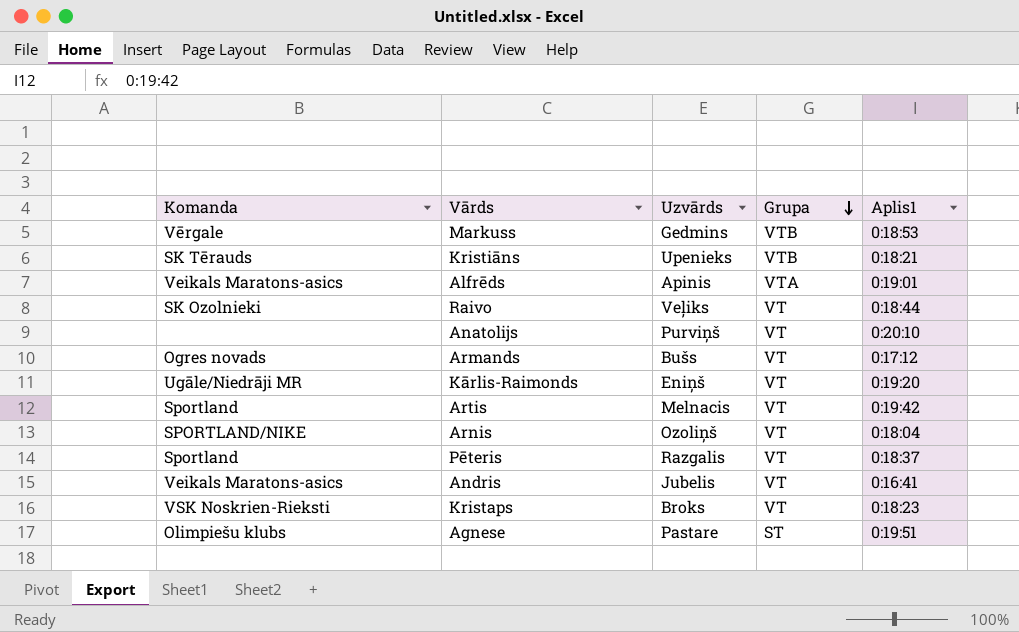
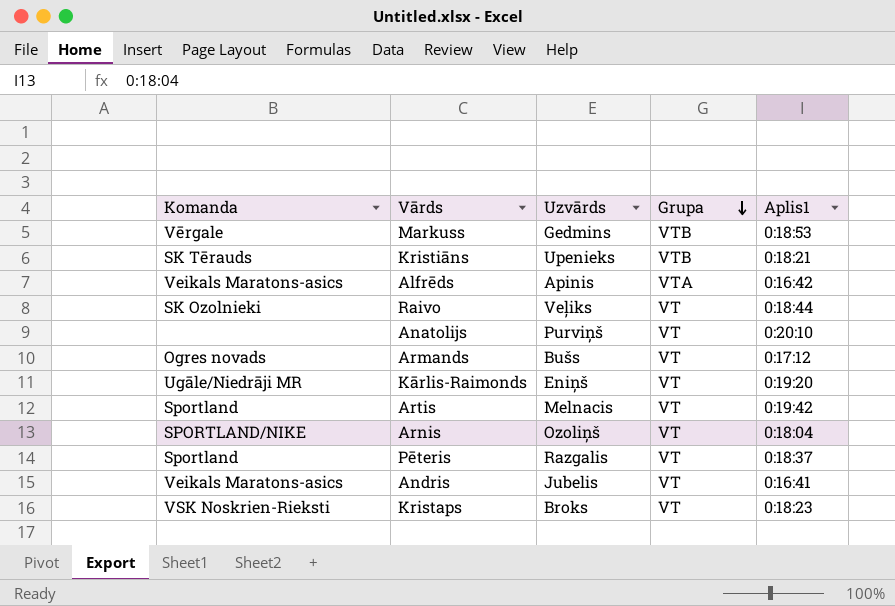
row Agnese: Olimpiešu klubs | Pastare | ST | 0:19:51 -> none
Alfrēds | Aplis1: 0:19:01 -> 0:16:42

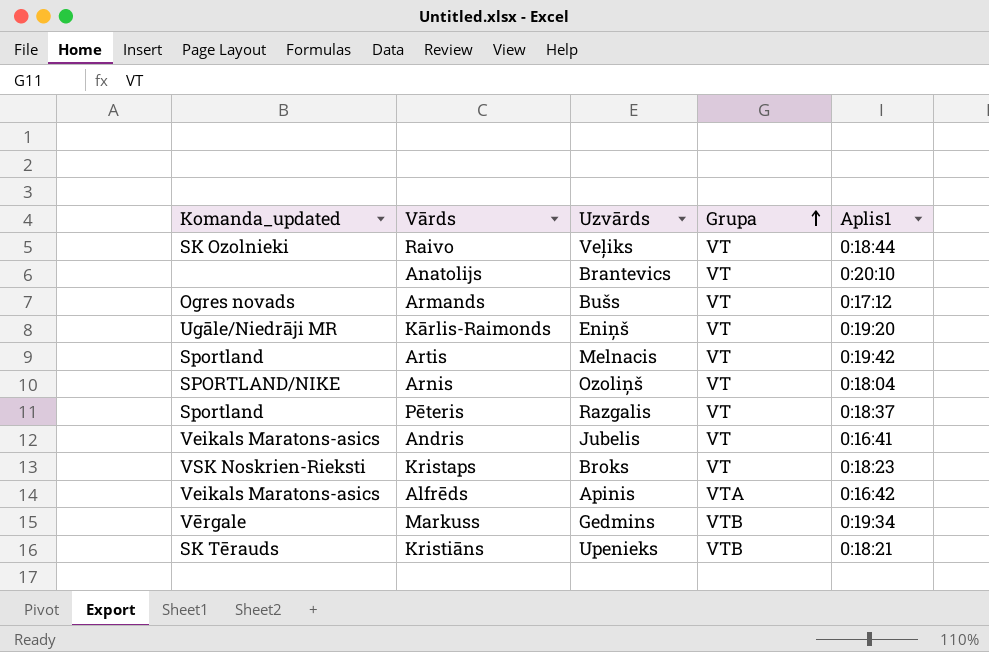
row order: Grupa descending -> Grupa ascending
column name: Komanda -> Komanda_updated
Anatolijs | Uzvārds: Purviņš -> Brantevics
Markuss | Aplis1: 0:18:53 -> 0:19:34

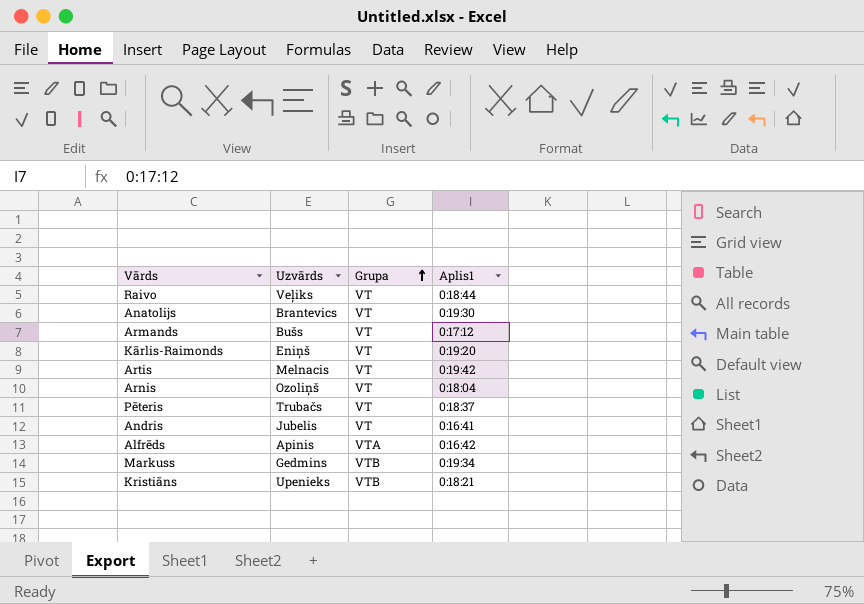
column Komanda_updated | position: 1 -> none
row Kristaps: VSK Noskrien-Rieksti | Broks | VT | 0:18:23 -> none
Anatolijs | Aplis1: 0:20:10 -> 0:19:30
Pēteris | Uzvārds: Razgalis -> Trubačs

